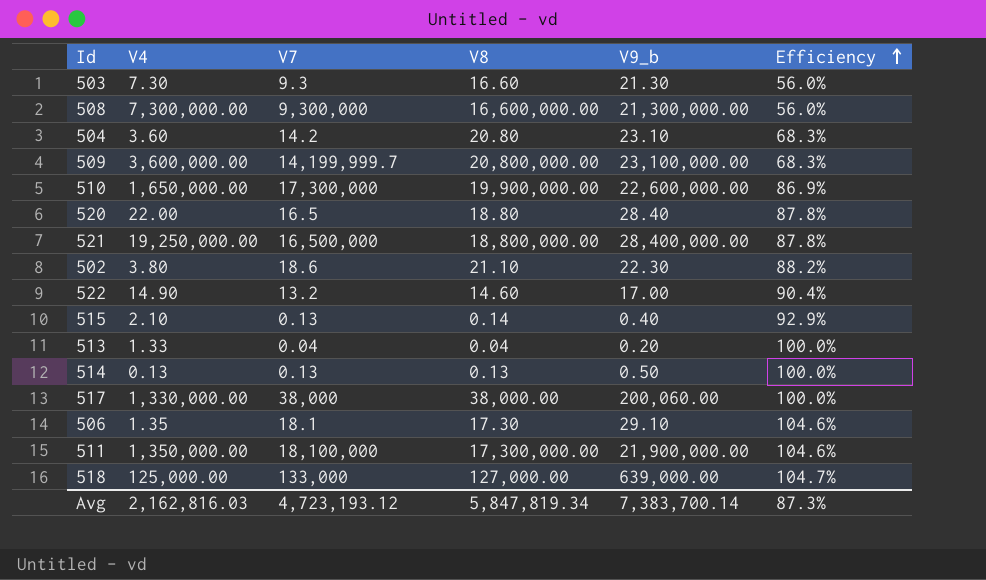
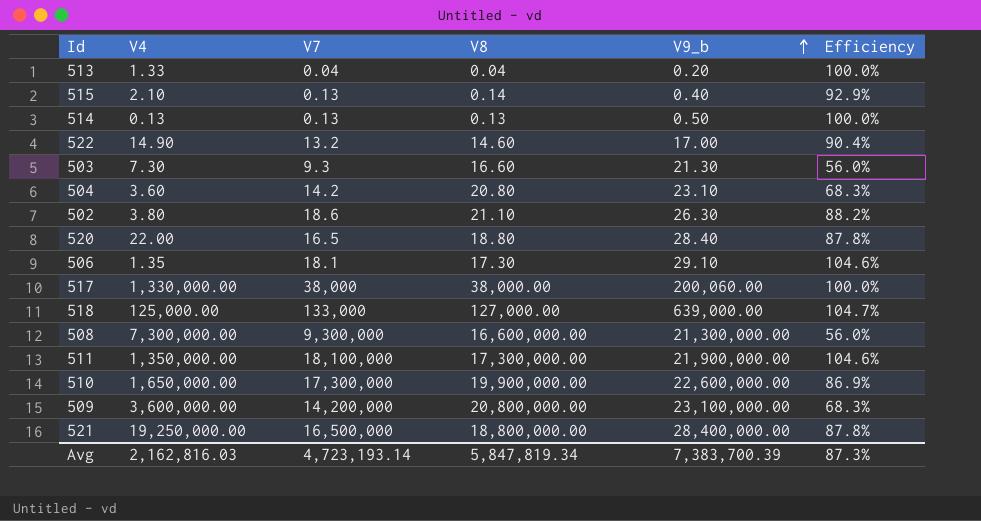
row order: Efficiency ascending -> V9_b ascending
502 | V9_b: 22.30 -> 26.30
509 | V7: 14,199,999.7 -> 14,200,000
Avg | V7: 4,723,193.12 -> 4,723,193.14
Avg | V9_b: 7,383,700.14 -> 7,383,700.39

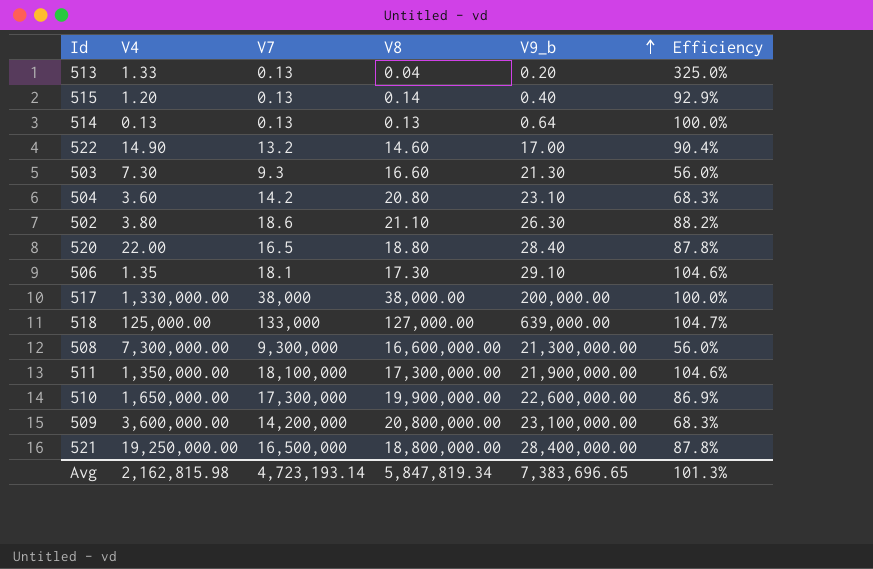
513 | V7: 0.04 -> 0.13
513 | Efficiency: 100.0% -> 325.0%
515 | V4: 2.10 -> 1.20
514 | V9_b: 0.50 -> 0.64
517 | V9_b: 200,060.00 -> 200,000.00
Avg | V4: 2,162,816.03 -> 2,162,815.98
Avg | V9_b: 7,383,700.39 -> 7,383,696.65
Avg | Efficiency: 87.3% -> 101.3%

